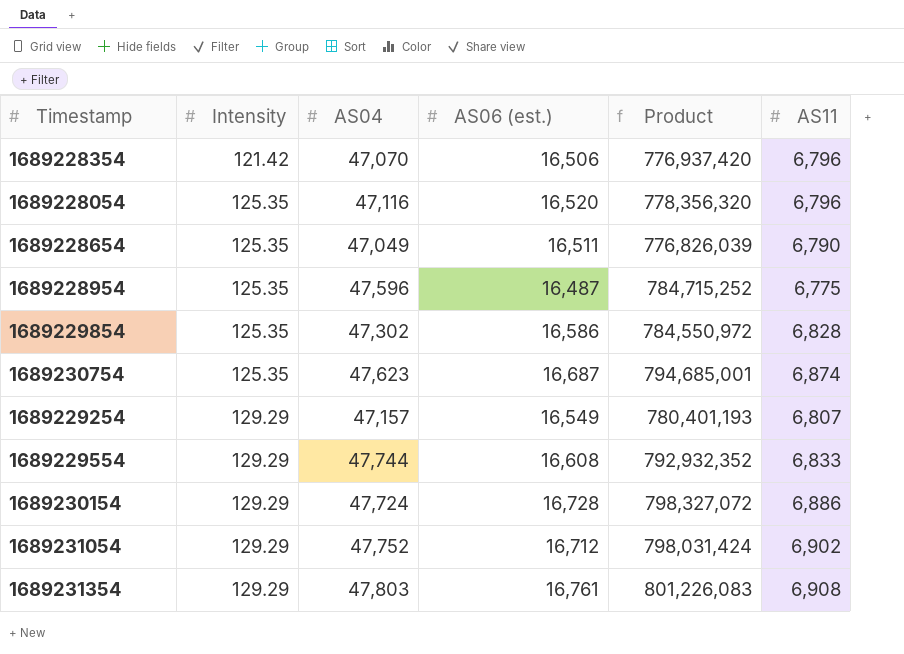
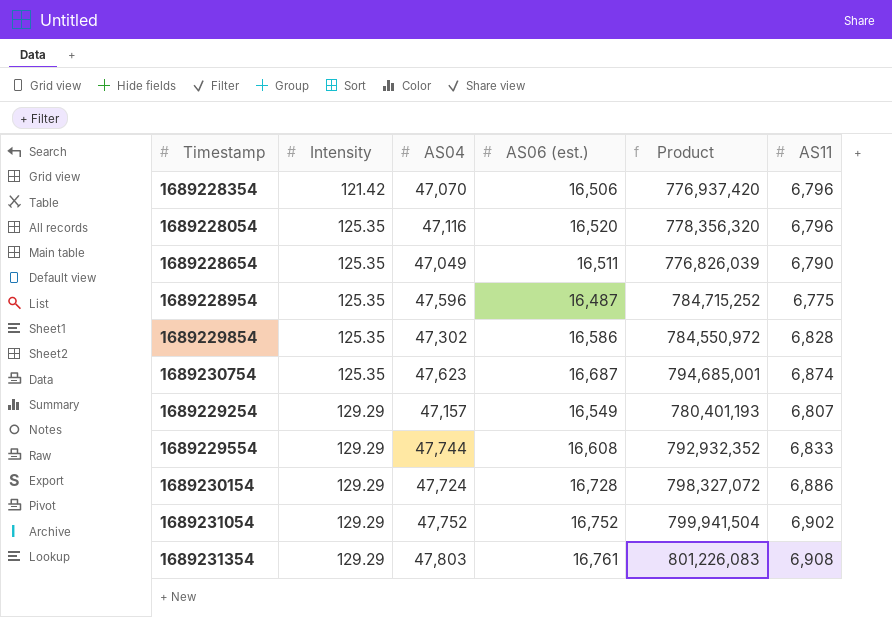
1689231054 | AS06 (est.): 16,712 -> 16,752
1689231054 | Product: 798,031,424 -> 799,941,504

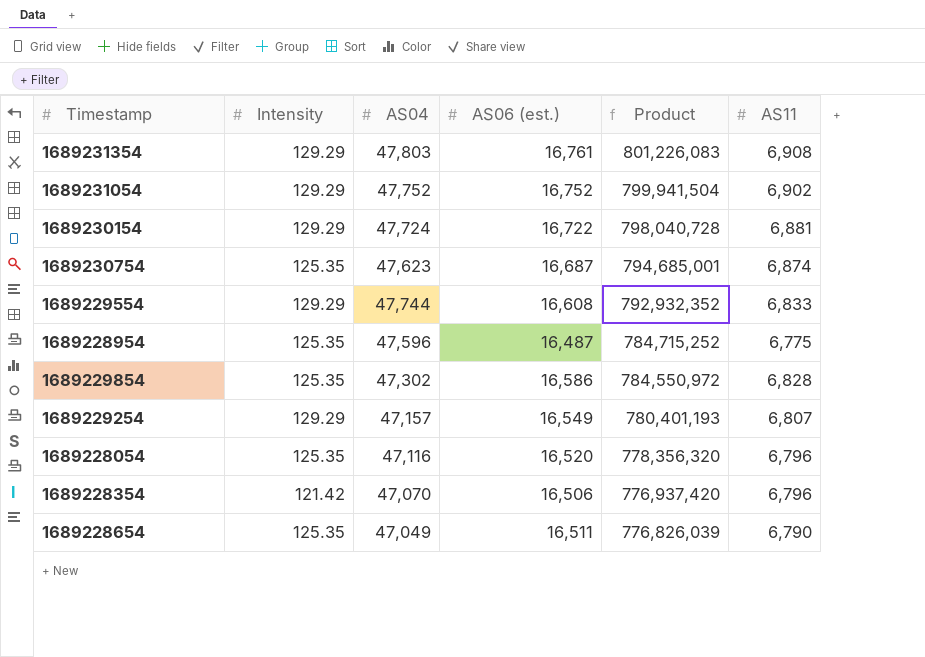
row order: Intensity ascending -> Product descending
1689230154 | AS06 (est.): 16,728 -> 16,722
1689230154 | Product: 798,327,072 -> 798,040,728
1689230154 | AS11: 6,886 -> 6,881

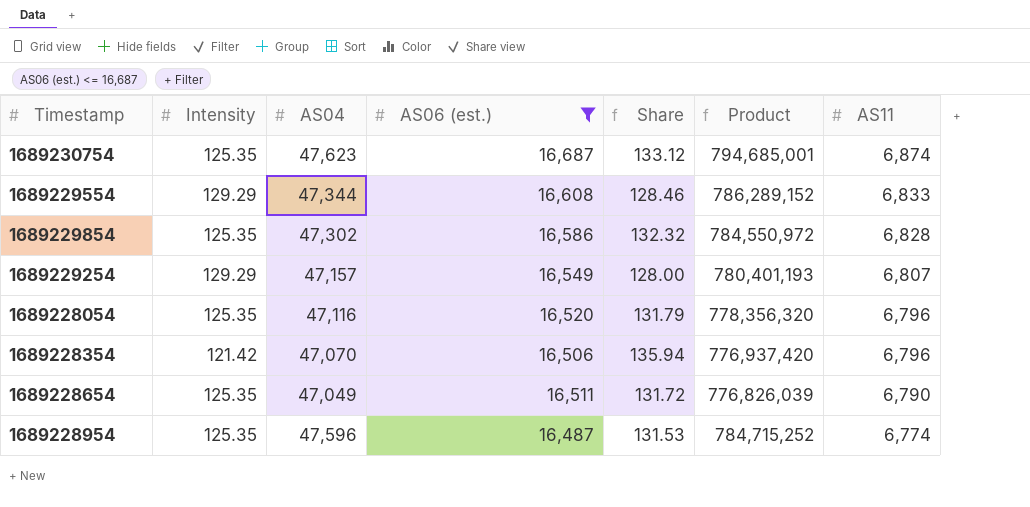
filter: none -> AS06 (est.) <= 16,687
row order: Product descending -> AS11 descending
column Share | formula: none -> [AS06 (est.)] / [Intensity]
1689229554 | AS04: 47,744 -> 47,344
1689229554 | Product: 792,932,352 -> 786,289,152
1689228954 | AS11: 6,775 -> 6,774

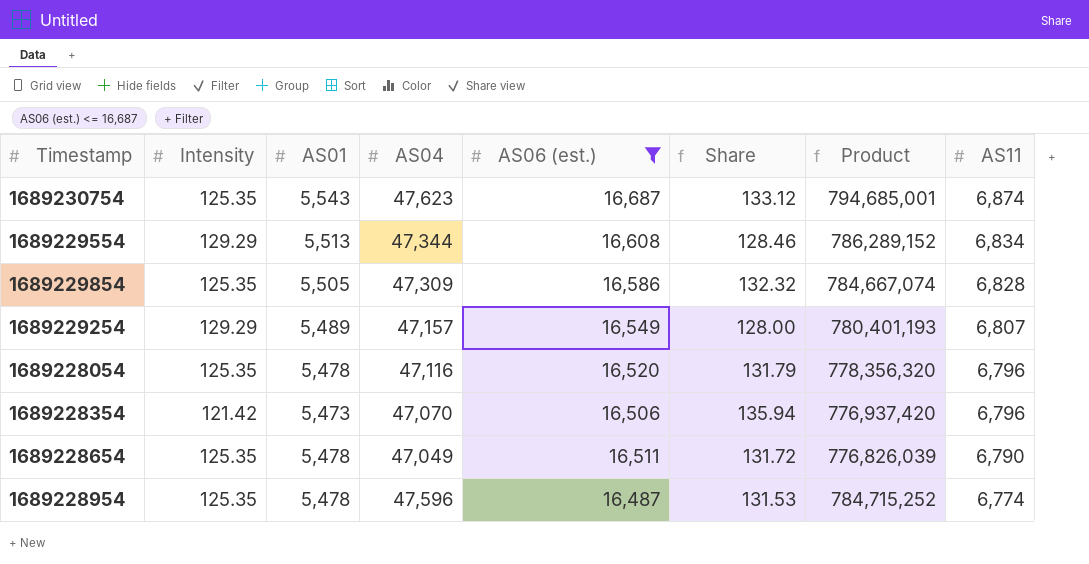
column AS01 | position: none -> 3
1689229554 | AS11: 6,833 -> 6,834
1689229854 | AS04: 47,302 -> 47,309
1689229854 | Product: 784,550,972 -> 784,667,074

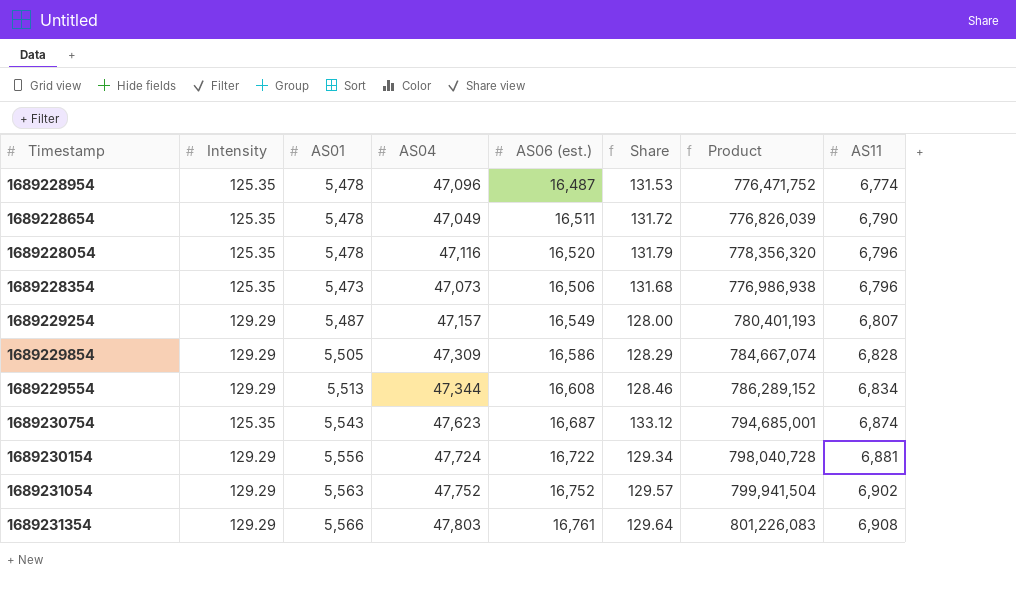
filter: AS06 (est.) <= 16,687 -> none
row order: AS11 descending -> AS11 ascending
1689228954 | AS04: 47,596 -> 47,096
1689228954 | Product: 784,715,252 -> 776,471,752
1689228354 | Intensity: 121.42 -> 125.35
1689228354 | AS04: 47,070 -> 47,073
1689228354 | Share: 135.94 -> 131.68
1689228354 | Product: 776,937,420 -> 776,986,938
1689229254 | AS01: 5,489 -> 5,487
1689229854 | Intensity: 125.35 -> 129.29
1689229854 | Share: 132.32 -> 128.29

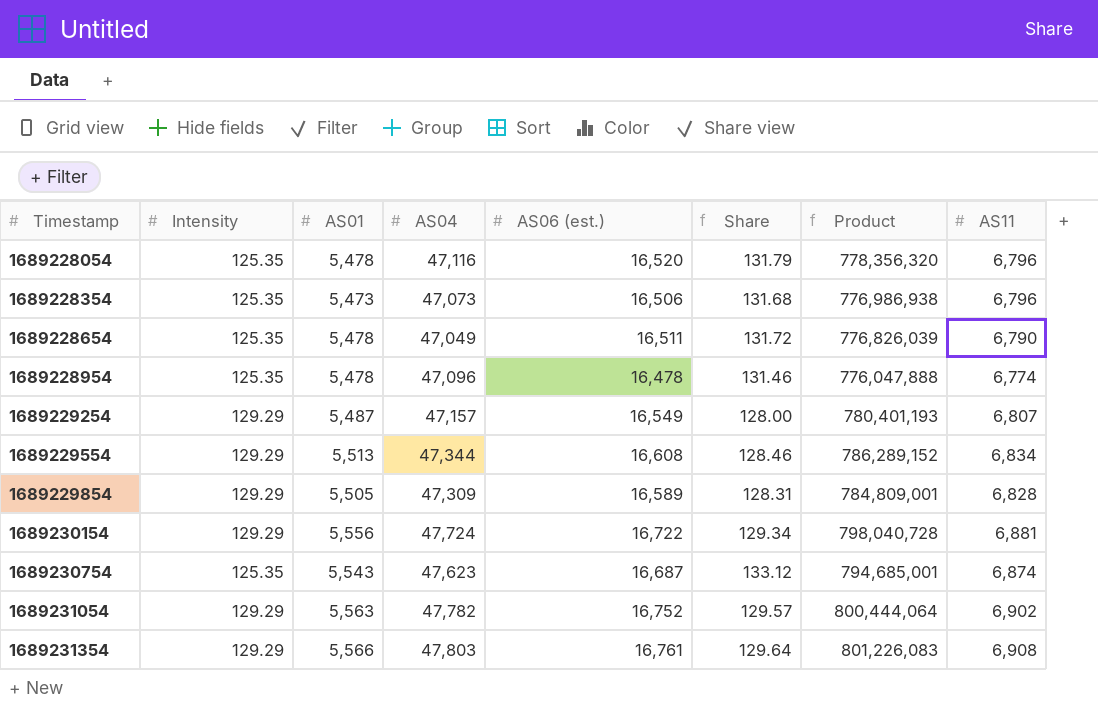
row order: AS11 ascending -> Timestamp ascending
1689228954 | AS06 (est.): 16,487 -> 16,478
1689228954 | Share: 131.53 -> 131.46
1689228954 | Product: 776,471,752 -> 776,047,888
1689229854 | AS06 (est.): 16,586 -> 16,589
1689229854 | Share: 128.29 -> 128.31
1689229854 | Product: 784,667,074 -> 784,809,001
1689231054 | AS04: 47,752 -> 47,782
1689231054 | Product: 799,941,504 -> 800,444,064

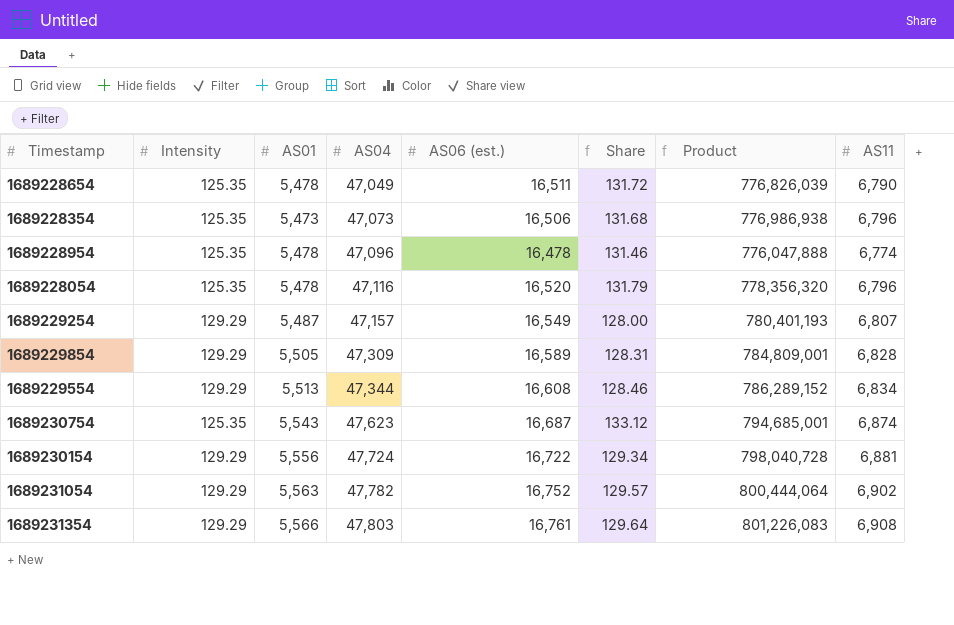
row order: Timestamp ascending -> AS04 ascending

